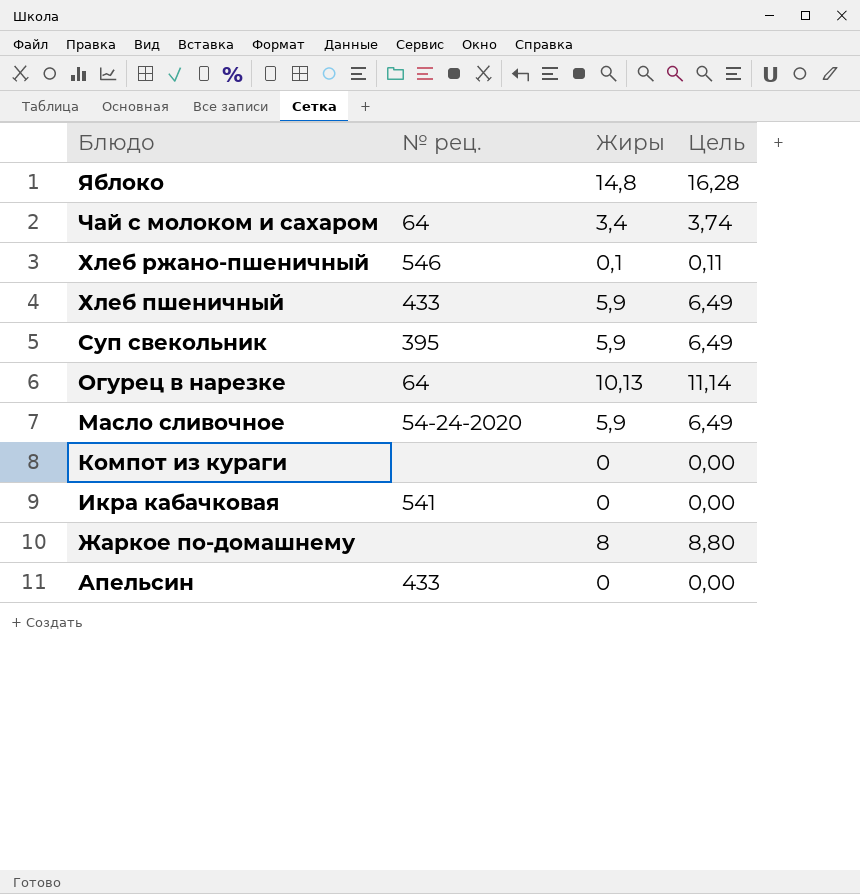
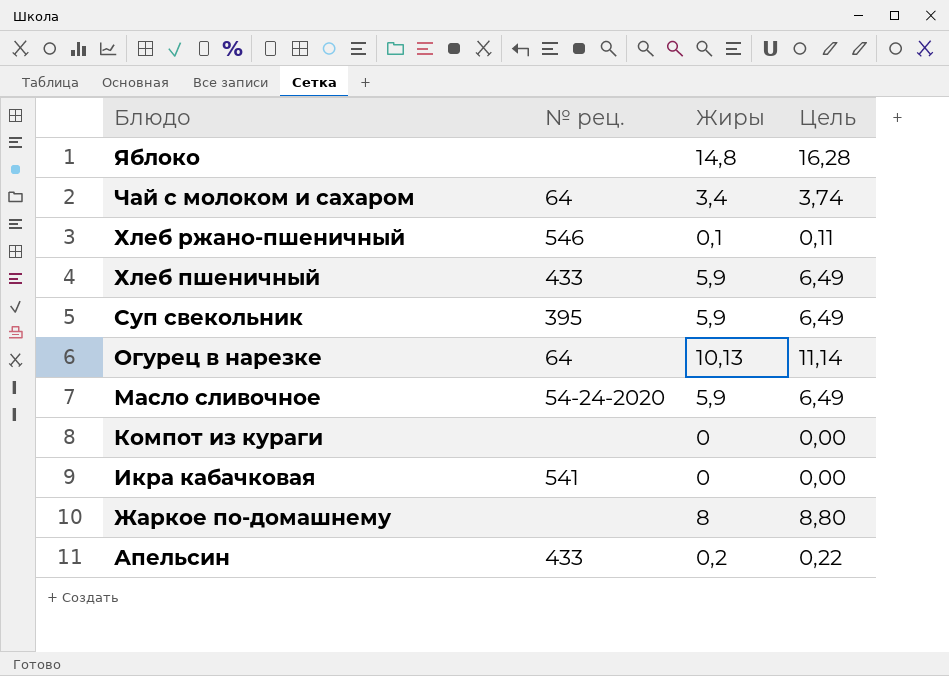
Апельсин | Жиры: 0 -> 0,2
Апельсин | Цель: 0,00 -> 0,22

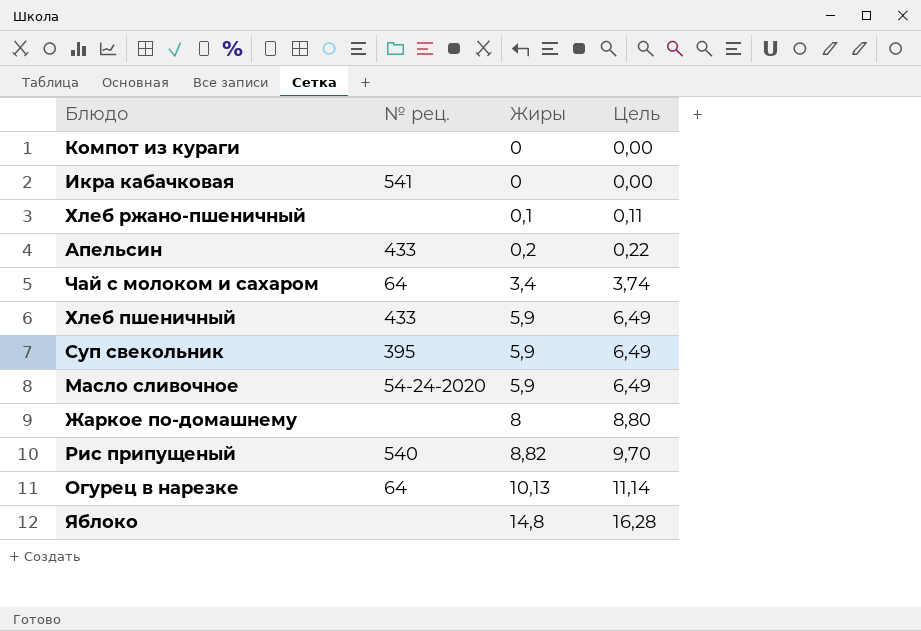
row order: Блюдо descending -> Жиры ascending
Хлеб ржано-пшеничный | № рец.: 546 -> none
row Рис припущеный: none -> 540 | 8,82 | 9,70

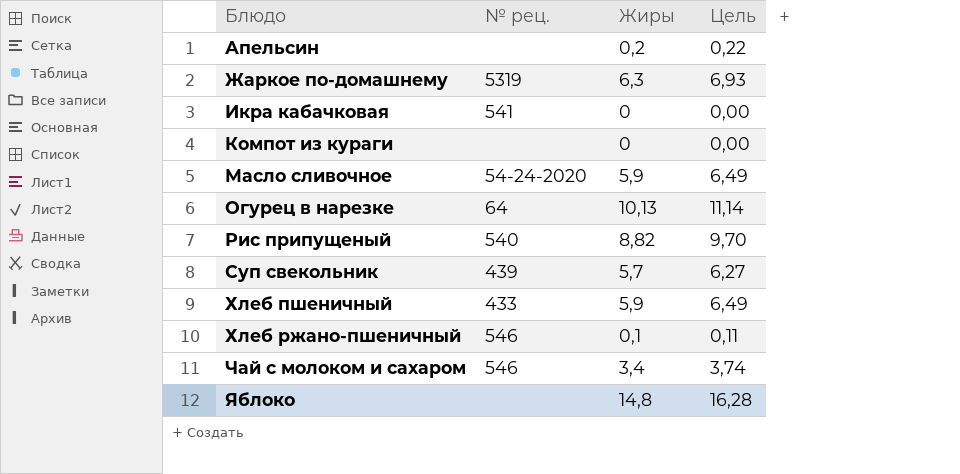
row order: Жиры ascending -> Блюдо ascending
Апельсин | № рец.: 433 -> none
Жаркое по-домашнему | № рец.: none -> 5319
Жаркое по-домашнему | Жиры: 8 -> 6,3
Жаркое по-домашнему | Цель: 8,80 -> 6,93
Суп свекольник | № рец.: 395 -> 439
Суп свекольник | Жиры: 5,9 -> 5,7
Суп свекольник | Цель: 6,49 -> 6,27
Хлеб ржано-пшеничный | № рец.: none -> 546
Чай с молоком и сахаром | № рец.: 64 -> 546

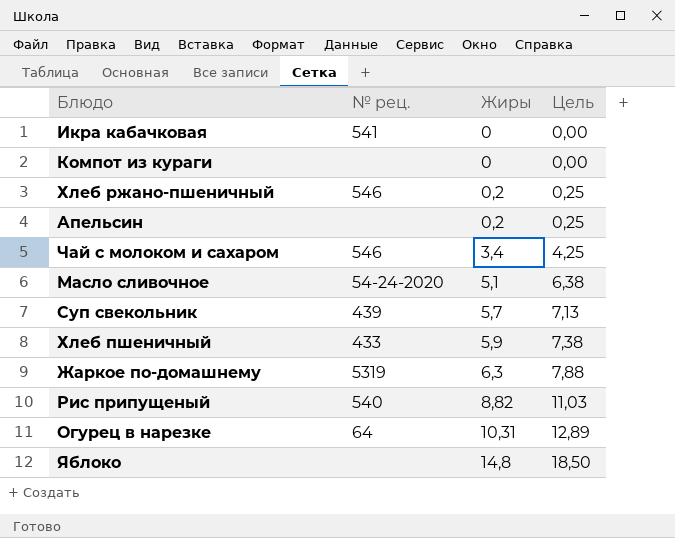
row order: Блюдо ascending -> Жиры ascending
column Цель | formula: [Жиры] * 1,1 -> [Жиры] * 1,25
Хлеб ржано-пшеничный | Жиры: 0,1 -> 0,2
Масло сливочное | Жиры: 5,9 -> 5,1
Огурец в нарезке | Жиры: 10,13 -> 10,31

